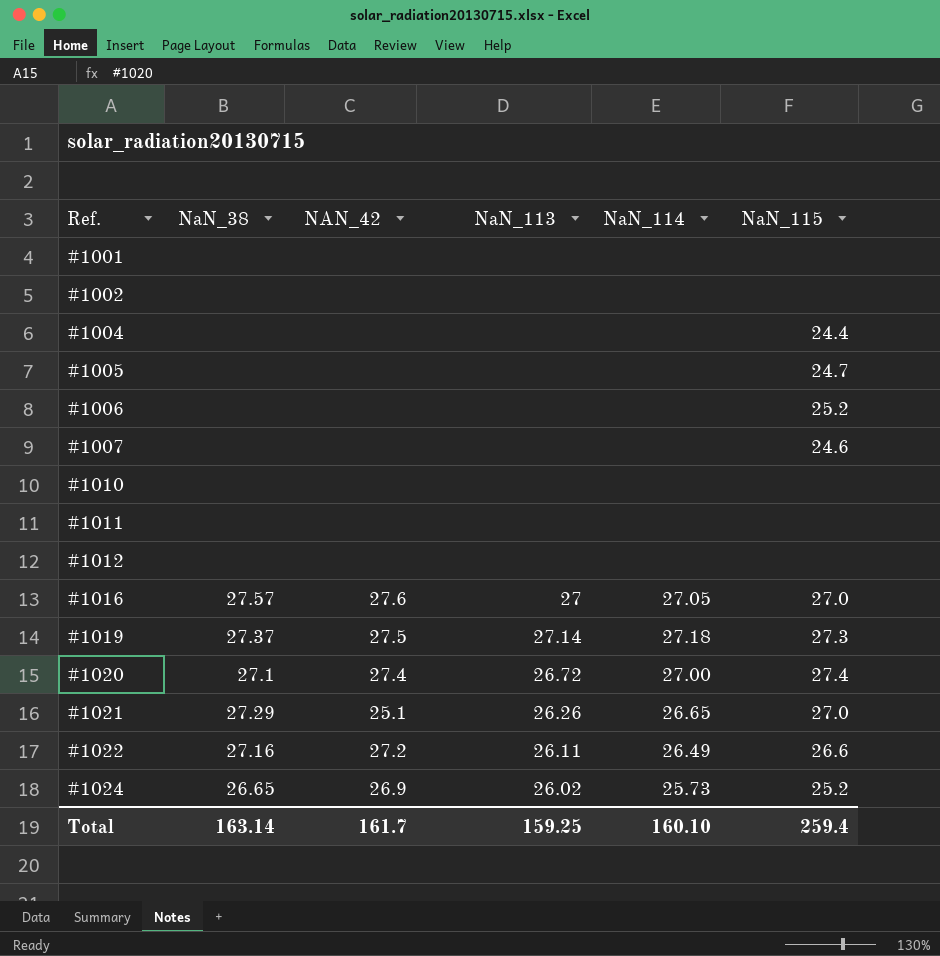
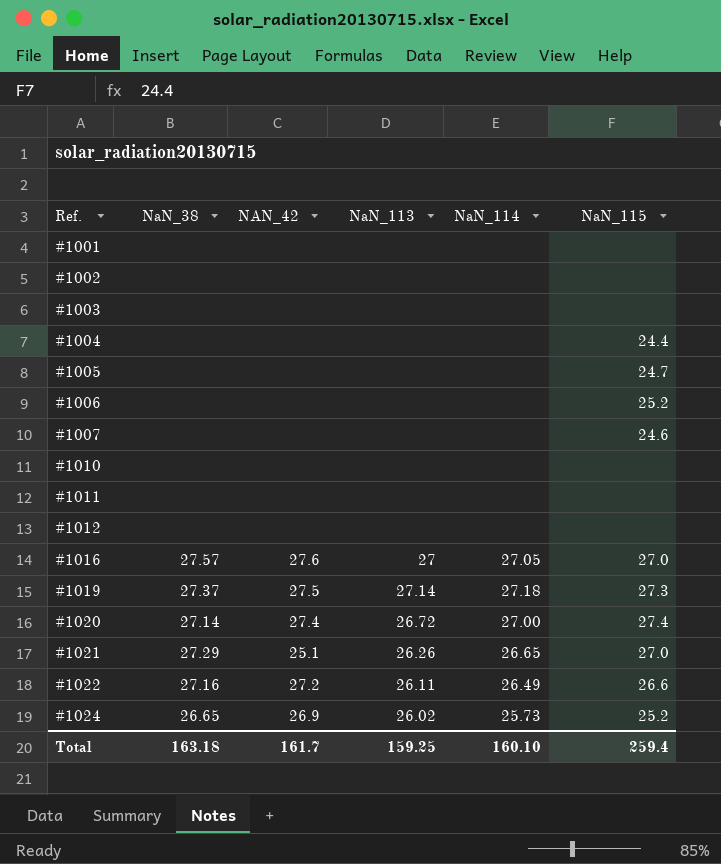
row #1003: none -> none | none | none | none | none
#1020 | NaN_38: 27.1 -> 27.14
Total | NaN_38: 163.14 -> 163.18

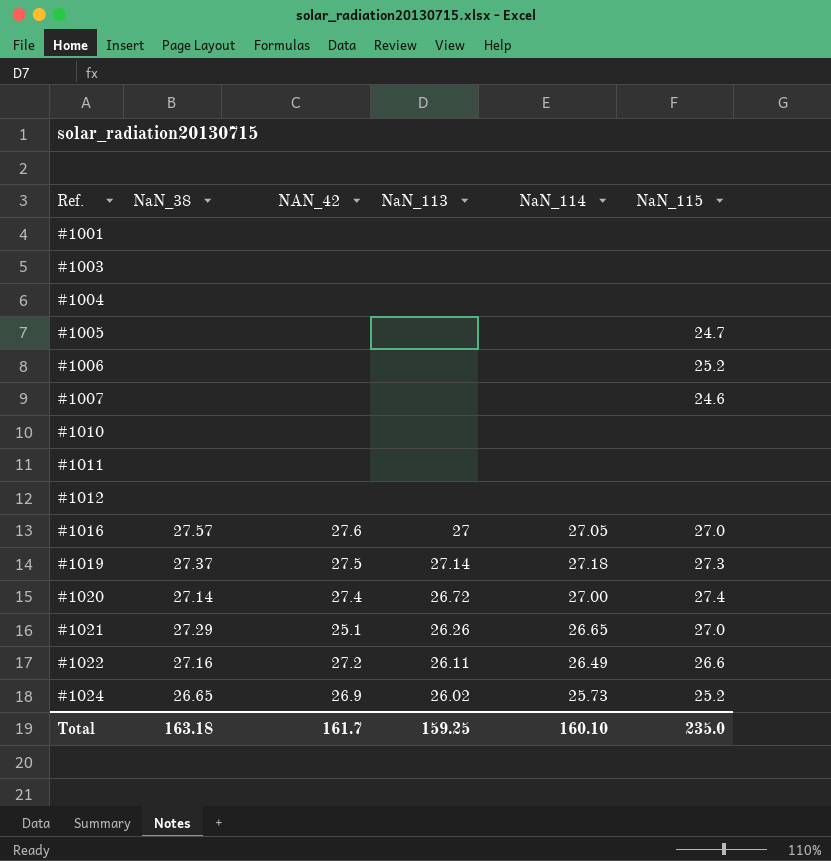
row #1002: none | none | none | none | none -> none
#1004 | NaN_115: 24.4 -> none
Total | NaN_115: 259.4 -> 235.0

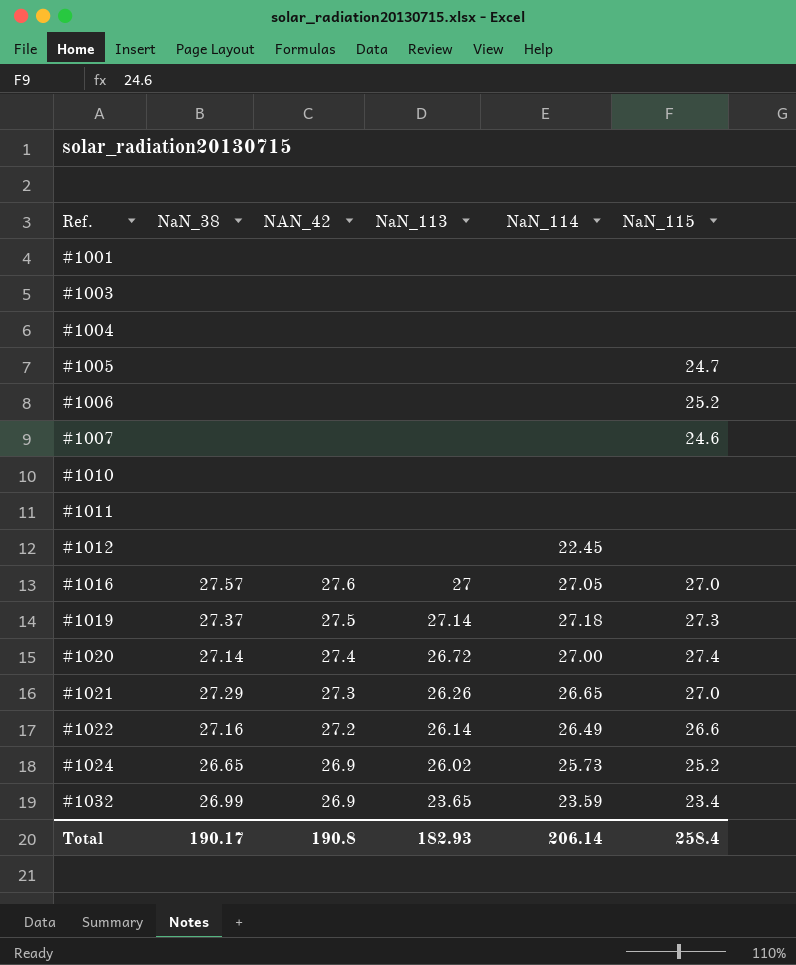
#1012 | NaN_114: none -> 22.45
#1021 | NAN_42: 25.1 -> 27.3
#1022 | NaN_113: 26.11 -> 26.14
row #1032: none -> 26.99 | 26.9 | 23.65 | 23.59 | 23.4
Total | NaN_38: 163.18 -> 190.17
Total | NAN_42: 161.7 -> 190.8
Total | NaN_113: 159.25 -> 182.93
Total | NaN_114: 160.10 -> 206.14
Total | NaN_115: 235.0 -> 258.4

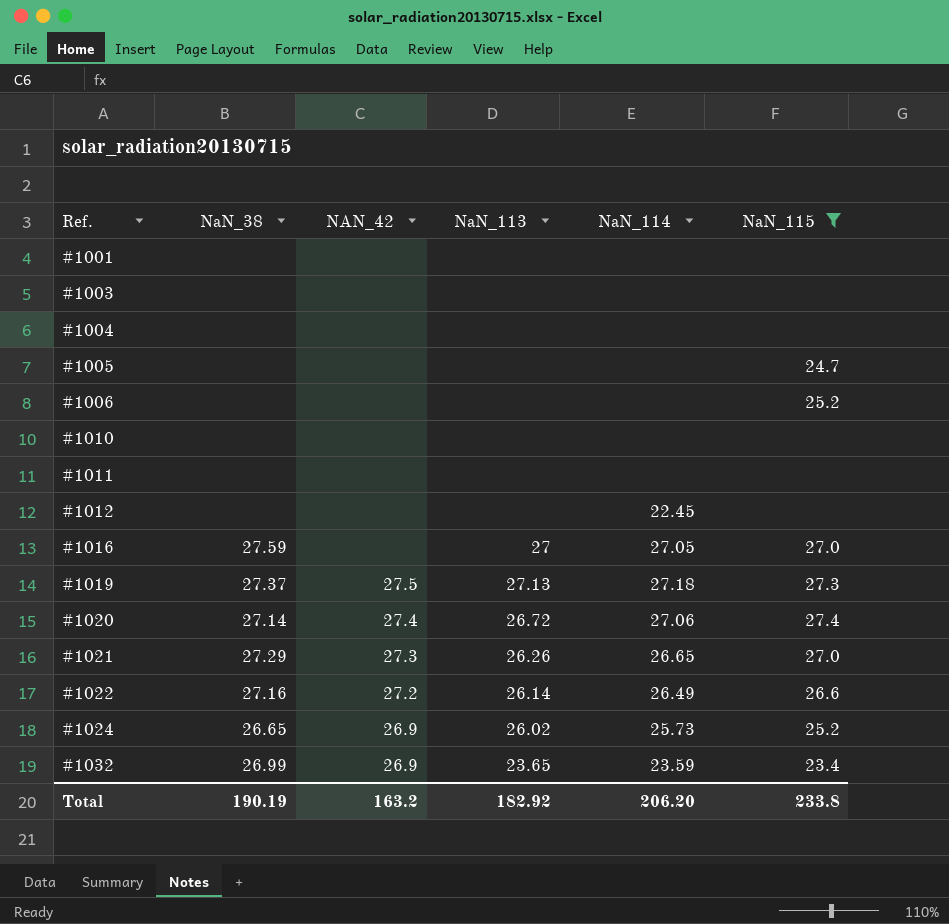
filter: none -> NaN_115 != 24.6
#1016 | NaN_38: 27.57 -> 27.59
#1016 | NAN_42: 27.6 -> none
#1019 | NaN_113: 27.14 -> 27.13
#1020 | NaN_114: 27.00 -> 27.06
Total | NaN_38: 190.17 -> 190.19
Total | NAN_42: 190.8 -> 163.2
Total | NaN_113: 182.93 -> 182.92
Total | NaN_114: 206.14 -> 206.20
Total | NaN_115: 258.4 -> 233.8

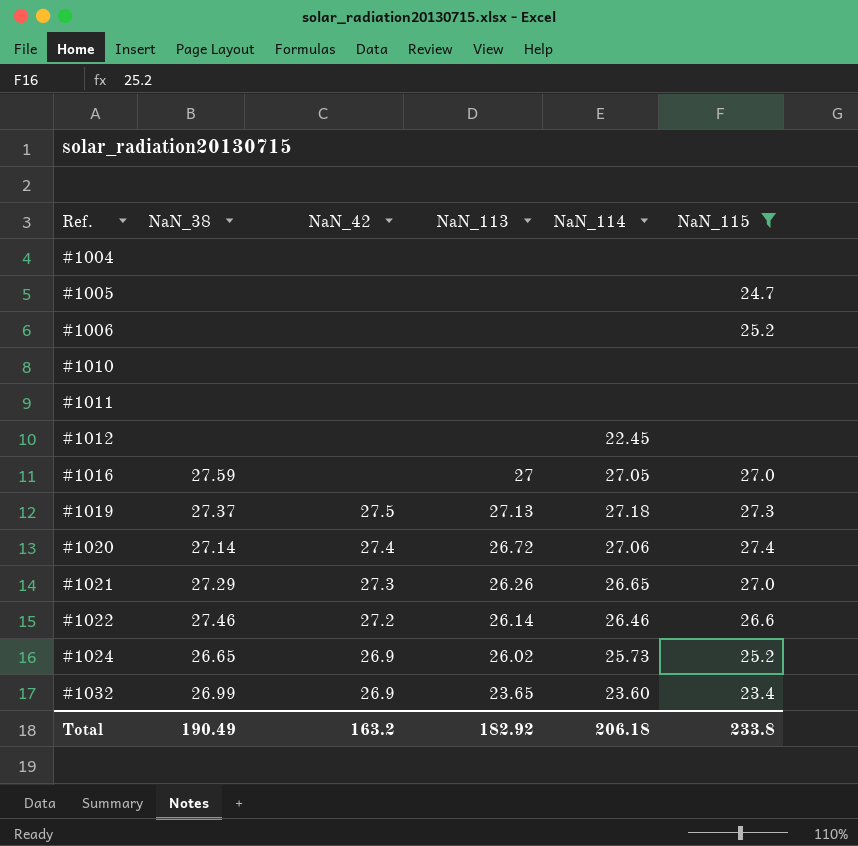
column name: NAN_42 -> NaN_42
row #1001: none | none | none | none | none -> none
row #1003: none | none | none | none | none -> none
#1022 | NaN_38: 27.16 -> 27.46
#1022 | NaN_114: 26.49 -> 26.46
#1032 | NaN_114: 23.59 -> 23.60
Total | NaN_38: 190.19 -> 190.49
Total | NaN_114: 206.20 -> 206.18

